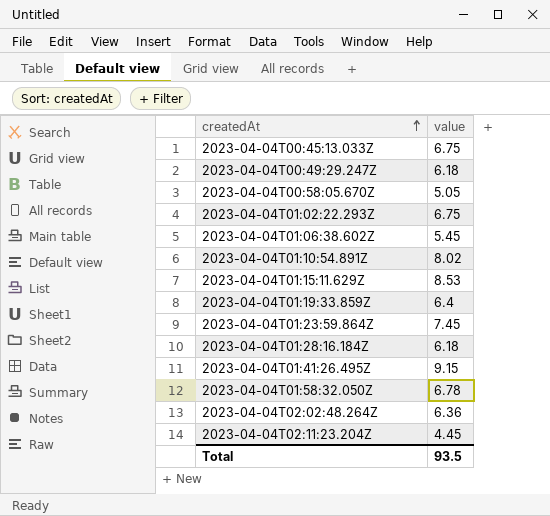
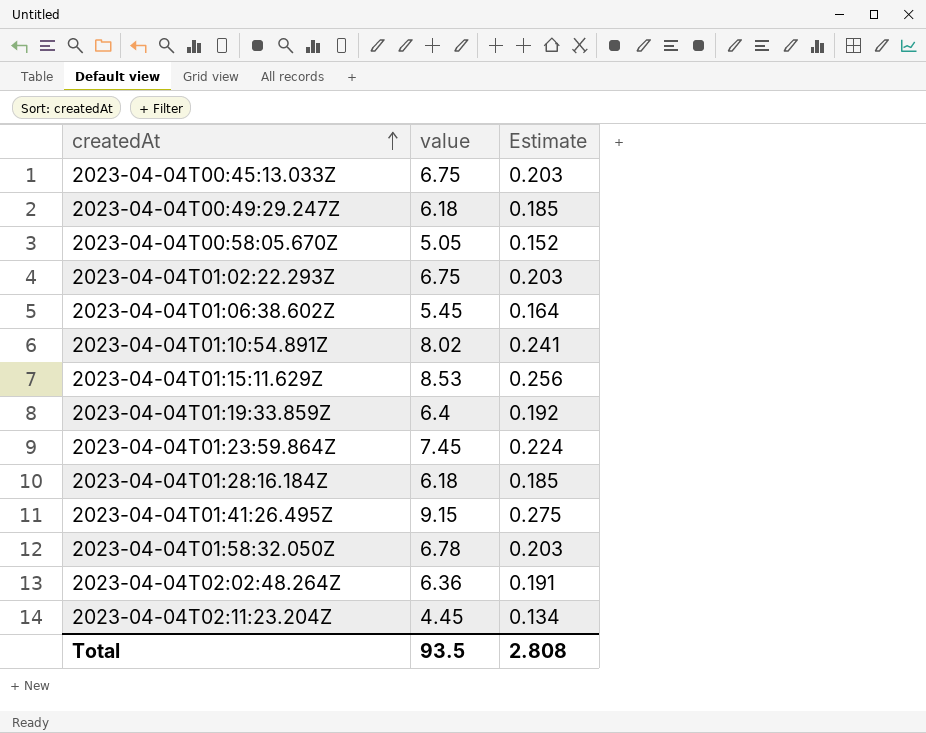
column Estimate | formula: none -> [value] * 0.03

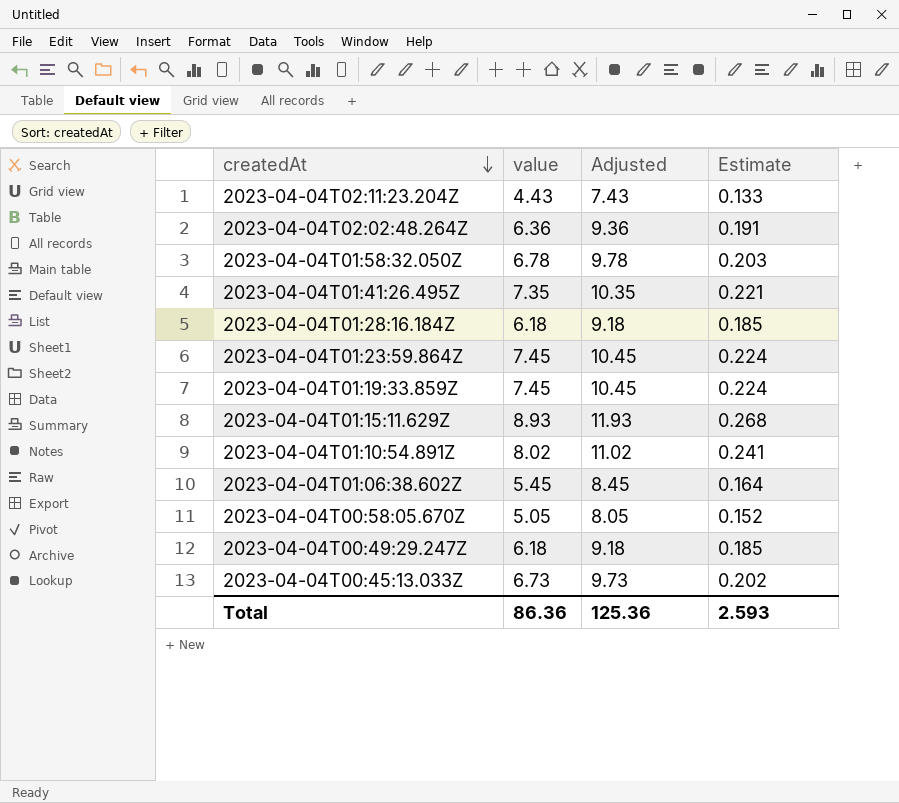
row order: createdAt ascending -> createdAt descending
column Adjusted | formula: none -> [value] + 3
row 2023-04-04T01:02:22.293Z: 6.75 | 0.203 -> none
2023-04-04T02:11:23.204Z | value: 4.45 -> 4.43
2023-04-04T02:11:23.204Z | Estimate: 0.134 -> 0.133
2023-04-04T01:41:26.495Z | value: 9.15 -> 7.35
2023-04-04T01:41:26.495Z | Estimate: 0.275 -> 0.221
2023-04-04T01:19:33.859Z | value: 6.4 -> 7.45
2023-04-04T01:19:33.859Z | Estimate: 0.192 -> 0.224
2023-04-04T01:15:11.629Z | value: 8.53 -> 8.93
2023-04-04T01:15:11.629Z | Estimate: 0.256 -> 0.268
2023-04-04T00:45:13.033Z | value: 6.75 -> 6.73
2023-04-04T00:45:13.033Z | Estimate: 0.203 -> 0.202
Total | value: 93.5 -> 86.36
Total | Estimate: 2.808 -> 2.593

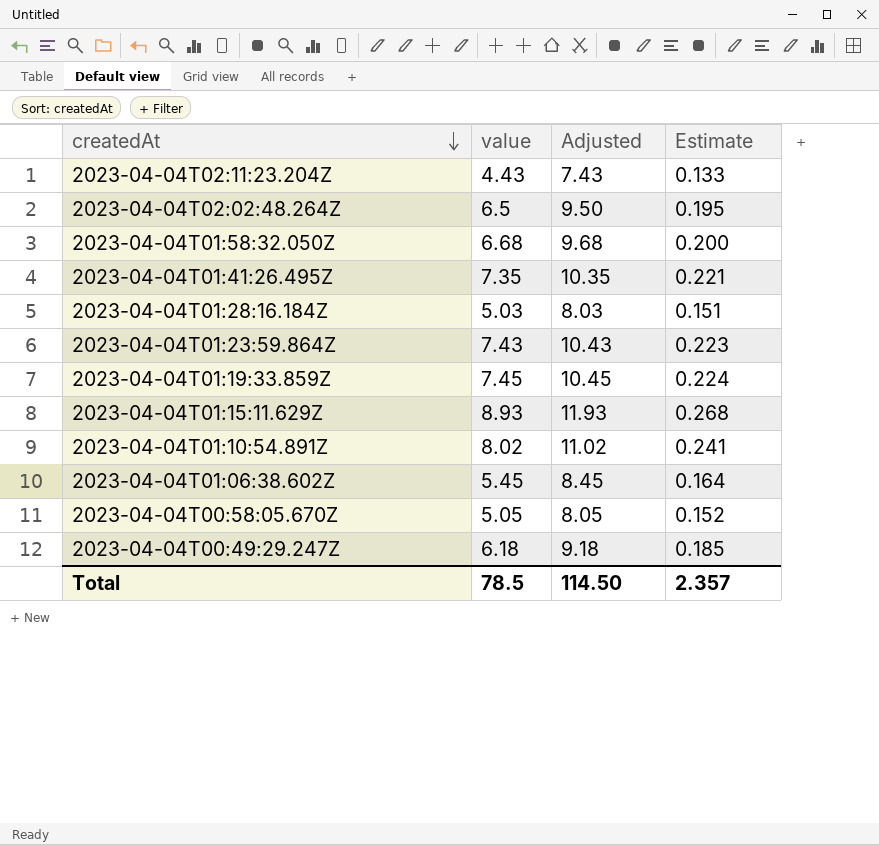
row 2023-04-04T00:45:13.033Z: 6.73 | 9.73 | 0.202 -> none
2023-04-04T02:02:48.264Z | value: 6.36 -> 6.5
2023-04-04T02:02:48.264Z | Adjusted: 9.36 -> 9.50
2023-04-04T02:02:48.264Z | Estimate: 0.191 -> 0.195
2023-04-04T01:58:32.050Z | value: 6.78 -> 6.68
2023-04-04T01:58:32.050Z | Adjusted: 9.78 -> 9.68
2023-04-04T01:58:32.050Z | Estimate: 0.203 -> 0.200
2023-04-04T01:28:16.184Z | value: 6.18 -> 5.03
2023-04-04T01:28:16.184Z | Adjusted: 9.18 -> 8.03
2023-04-04T01:28:16.184Z | Estimate: 0.185 -> 0.151
2023-04-04T01:23:59.864Z | value: 7.45 -> 7.43
2023-04-04T01:23:59.864Z | Adjusted: 10.45 -> 10.43
2023-04-04T01:23:59.864Z | Estimate: 0.224 -> 0.223
Total | value: 86.36 -> 78.5
Total | Adjusted: 125.36 -> 114.50
Total | Estimate: 2.593 -> 2.357

